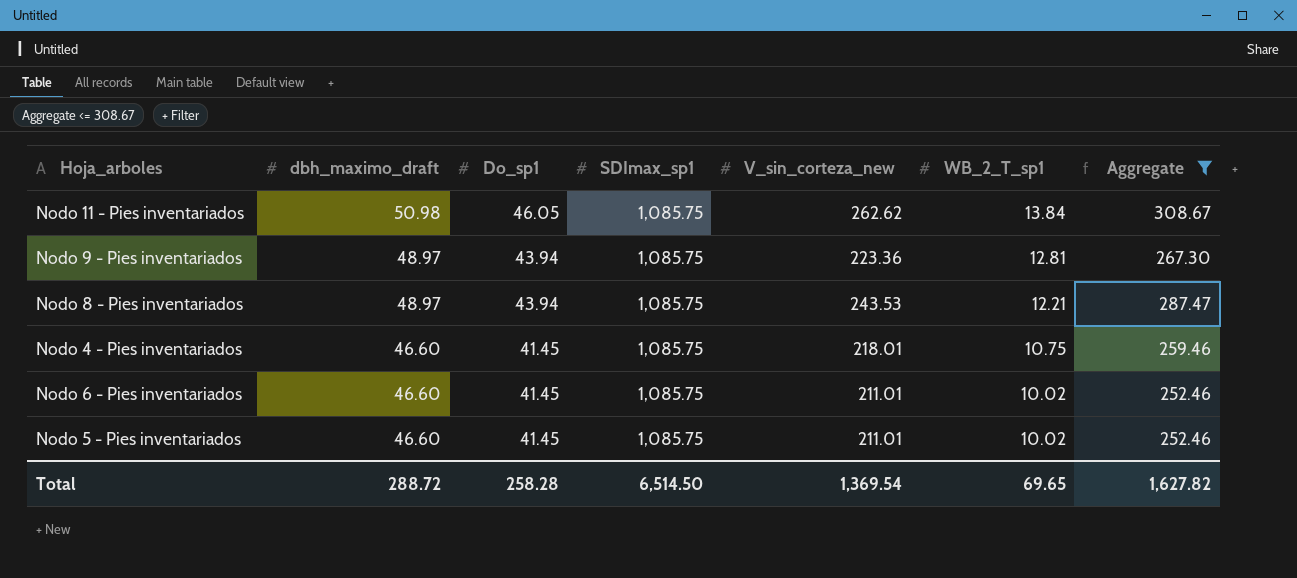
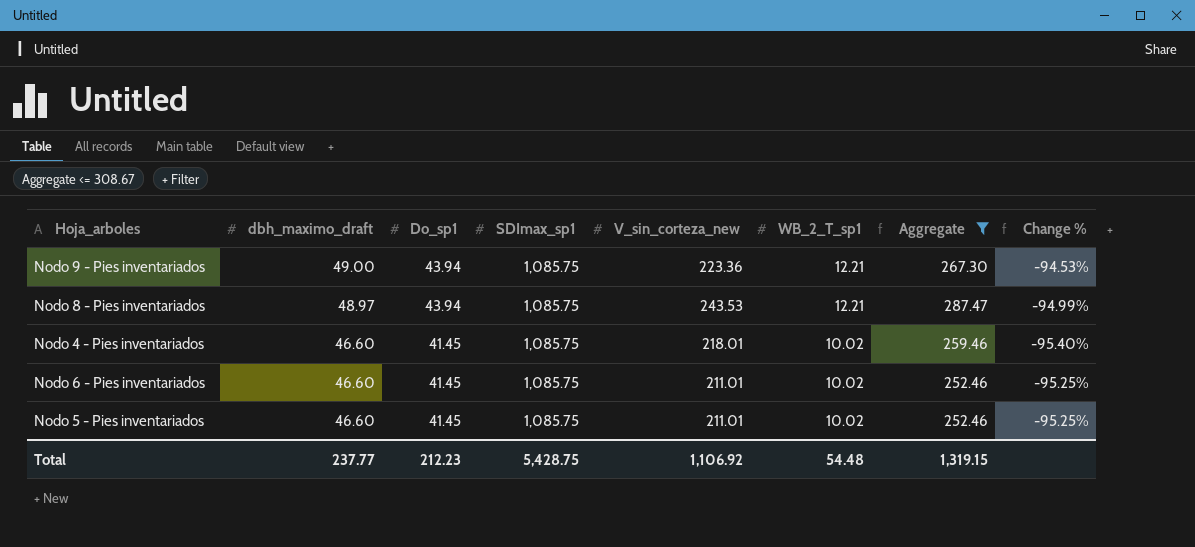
column Change % | formula: none -> ([WB_2_T_sp1] - [V_sin_corteza_new]) / [V_sin_corteza_new]
row Nodo 11 - Pies inventariados: 50.98 | 46.05 | 1,085.75 | 262.62 | 13.84 | 308.67 -> none
Nodo 9 - Pies inventariados | dbh_maximo_draft: 48.97 -> 49.00
Nodo 9 - Pies inventariados | WB_2_T_sp1: 12.81 -> 12.21
Nodo 4 - Pies inventariados | WB_2_T_sp1: 10.75 -> 10.02
Total | dbh_maximo_draft: 288.72 -> 237.77
Total | Do_sp1: 258.28 -> 212.23
Total | SDImax_sp1: 6,514.50 -> 5,428.75
Total | V_sin_corteza_new: 1,369.54 -> 1,106.92
Total | WB_2_T_sp1: 69.65 -> 54.48
Total | Aggregate: 1,627.82 -> 1,319.15

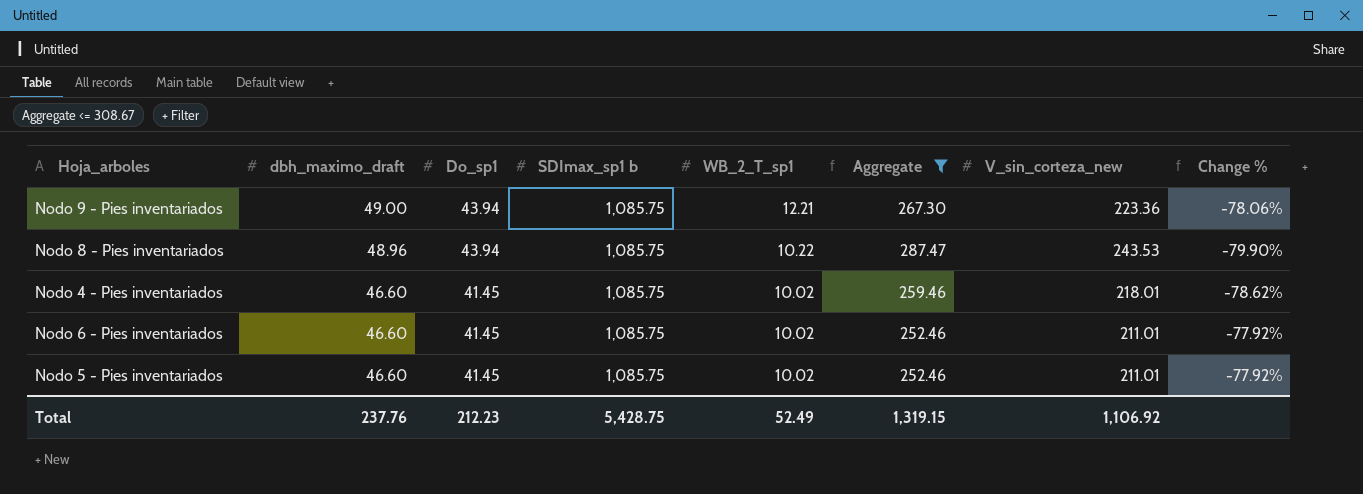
column name: SDImax_sp1 -> SDImax_sp1 b
column V_sin_corteza_new | position: 5 -> 7
column Change % | formula: ([WB_2_T_sp1] - [V_sin_corteza_new]) / [V_sin_corteza_new] -> ([dbh_maximo_draft] - [V_sin_corteza_new]) / [V_sin_corteza_new]
Nodo 8 - Pies inventariados | dbh_maximo_draft: 48.97 -> 48.96
Nodo 8 - Pies inventariados | WB_2_T_sp1: 12.21 -> 10.22
Total | dbh_maximo_draft: 237.77 -> 237.76
Total | WB_2_T_sp1: 54.48 -> 52.49

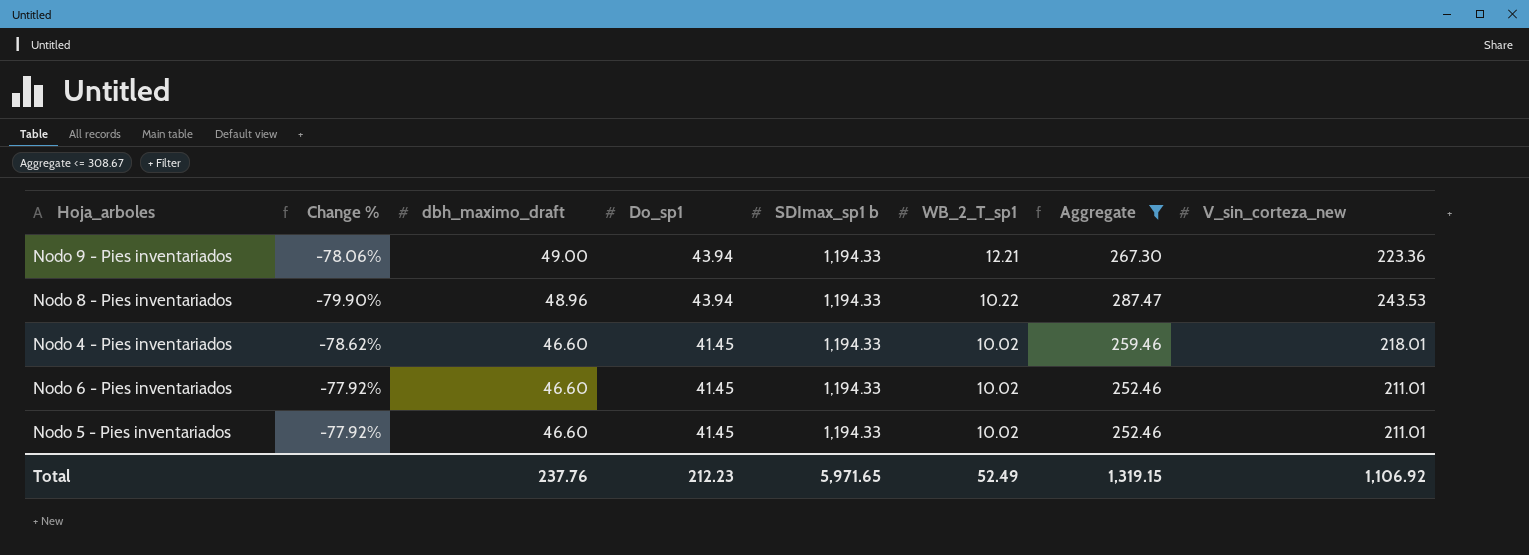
column Change % | position: 8 -> 2
Nodo 9 - Pies inventariados | SDImax_sp1 b: 1,085.75 -> 1,194.33
Nodo 8 - Pies inventariados | SDImax_sp1 b: 1,085.75 -> 1,194.33
Nodo 4 - Pies inventariados | SDImax_sp1 b: 1,085.75 -> 1,194.33
Nodo 6 - Pies inventariados | SDImax_sp1 b: 1,085.75 -> 1,194.33
Nodo 5 - Pies inventariados | SDImax_sp1 b: 1,085.75 -> 1,194.33
Total | SDImax_sp1 b: 5,428.75 -> 5,971.65

